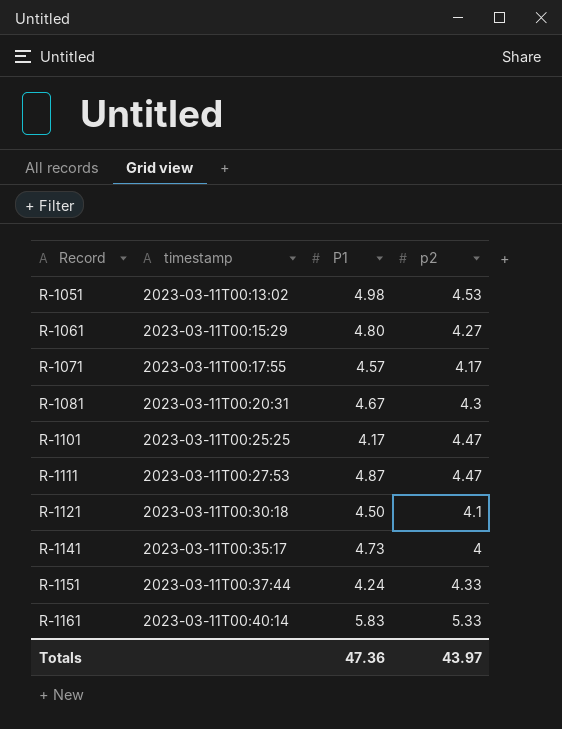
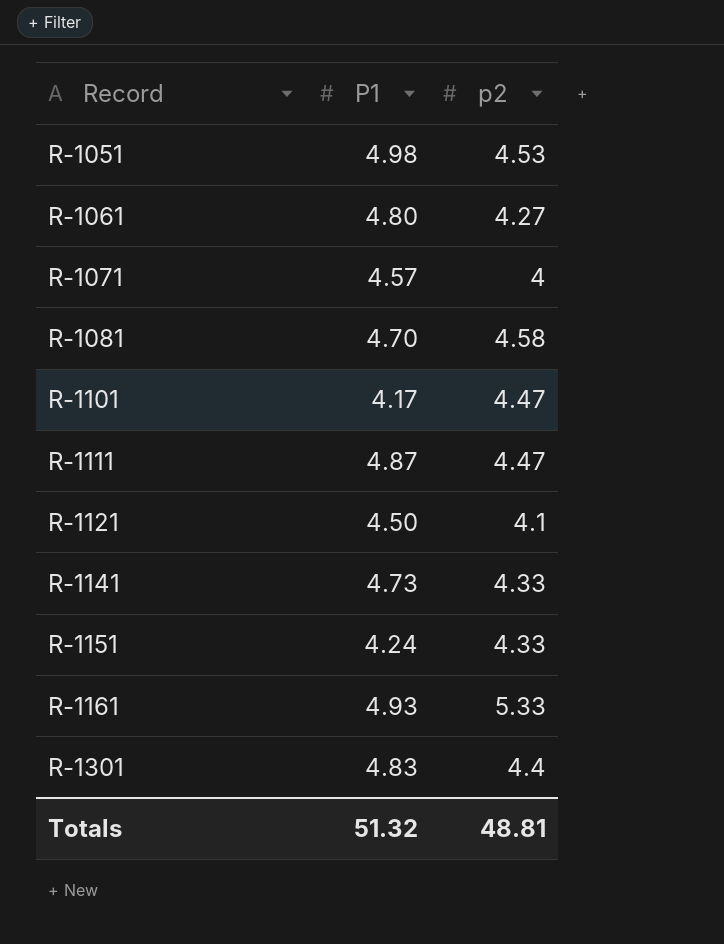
column timestamp | position: 2 -> none
R-1071 | p2: 4.17 -> 4
R-1081 | P1: 4.67 -> 4.70
R-1081 | p2: 4.3 -> 4.58
R-1141 | p2: 4 -> 4.33
R-1161 | P1: 5.83 -> 4.93
row R-1301: none -> 4.83 | 4.4
Totals | P1: 47.36 -> 51.32
Totals | p2: 43.97 -> 48.81

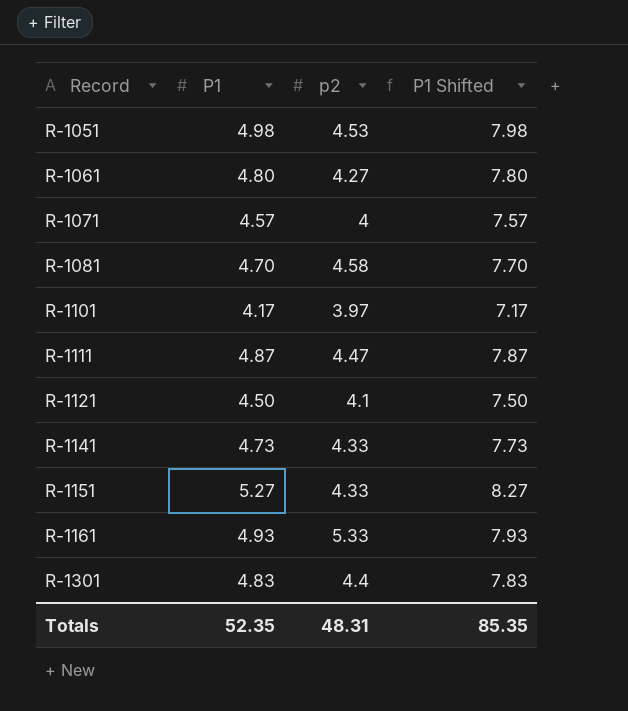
column P1 Shifted | formula: none -> [P1] + 3
R-1101 | p2: 4.47 -> 3.97
R-1151 | P1: 4.24 -> 5.27
Totals | P1: 51.32 -> 52.35
Totals | p2: 48.81 -> 48.31

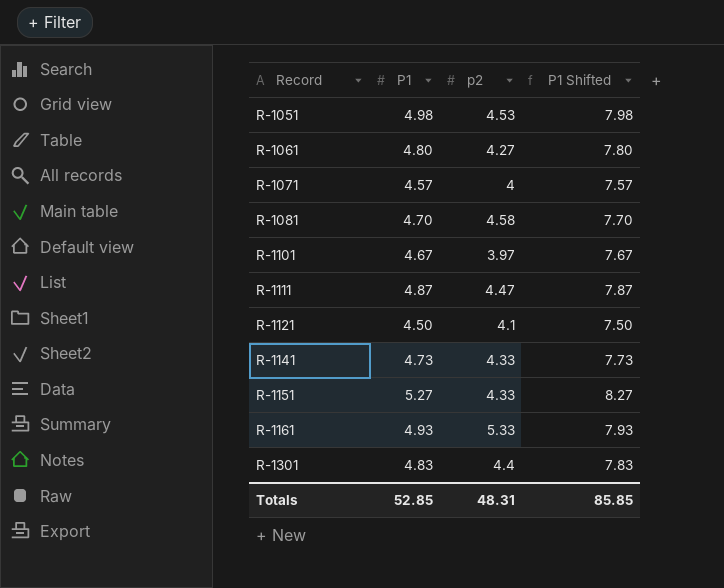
R-1101 | P1: 4.17 -> 4.67
R-1101 | P1 Shifted: 7.17 -> 7.67
Totals | P1: 52.35 -> 52.85
Totals | P1 Shifted: 85.35 -> 85.85

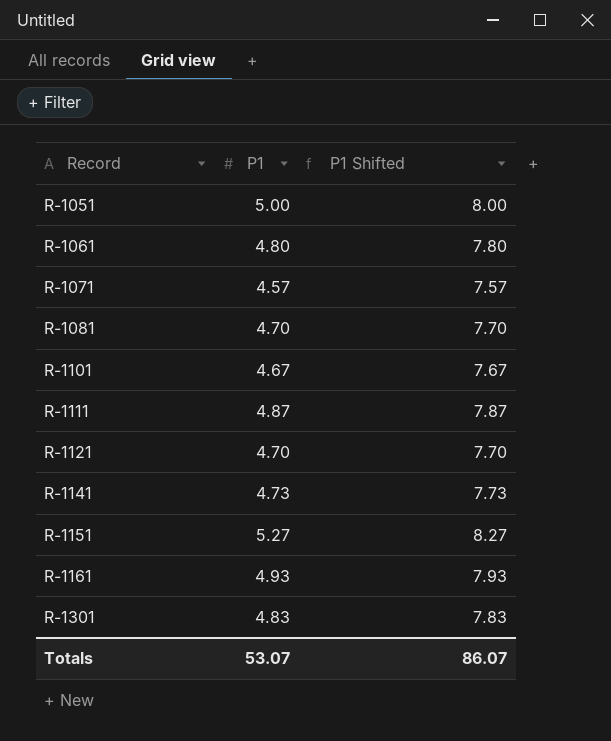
column p2 | position: 3 -> none
R-1051 | P1: 4.98 -> 5.00
R-1051 | P1 Shifted: 7.98 -> 8.00
R-1121 | P1: 4.50 -> 4.70
R-1121 | P1 Shifted: 7.50 -> 7.70
Totals | P1: 52.85 -> 53.07
Totals | P1 Shifted: 85.85 -> 86.07

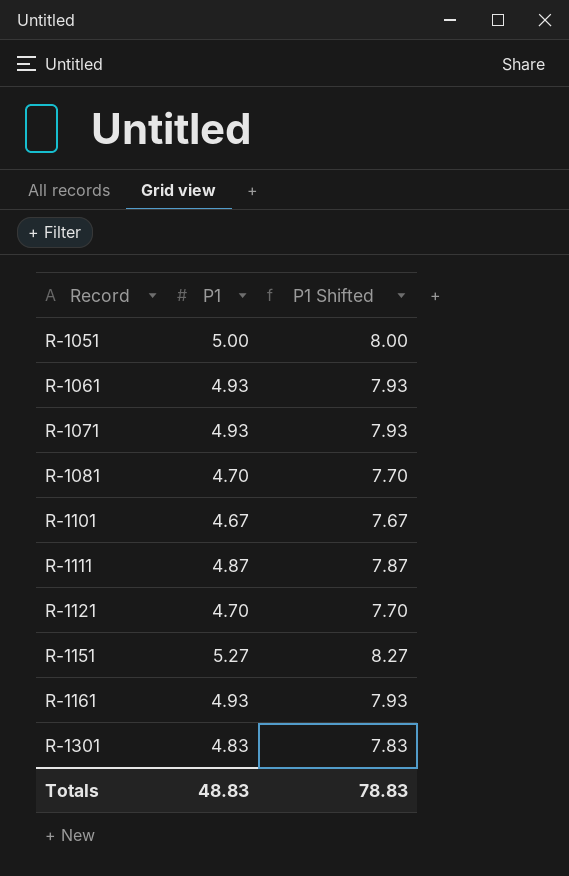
row R-1141: 4.73 | 7.73 -> none
R-1061 | P1: 4.80 -> 4.93
R-1061 | P1 Shifted: 7.80 -> 7.93
R-1071 | P1: 4.57 -> 4.93
R-1071 | P1 Shifted: 7.57 -> 7.93
Totals | P1: 53.07 -> 48.83
Totals | P1 Shifted: 86.07 -> 78.83

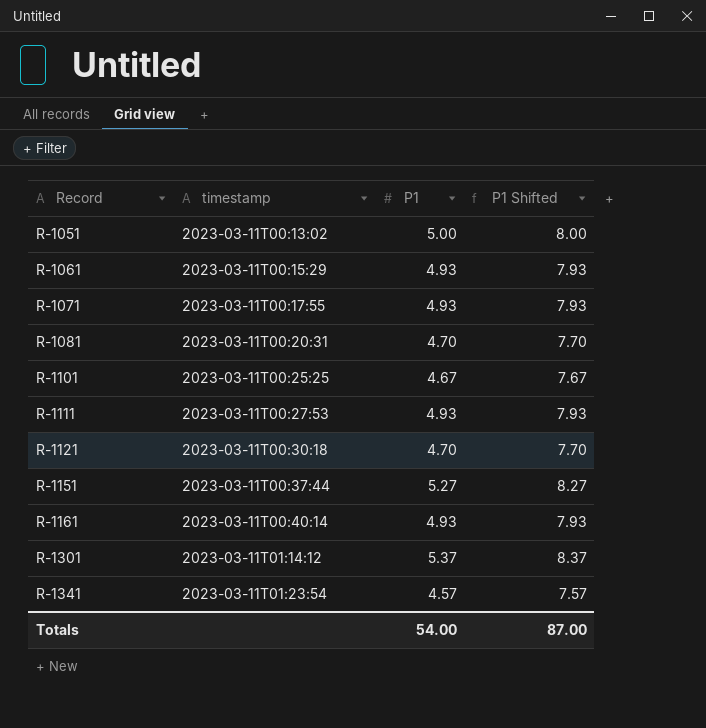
column timestamp | position: none -> 2
R-1111 | P1: 4.87 -> 4.93
R-1111 | P1 Shifted: 7.87 -> 7.93
R-1301 | P1: 4.83 -> 5.37
R-1301 | P1 Shifted: 7.83 -> 8.37
row R-1341: none -> 2023-03-11T01:23:54 | 4.57 | 7.57
Totals | P1: 48.83 -> 54.00
Totals | P1 Shifted: 78.83 -> 87.00

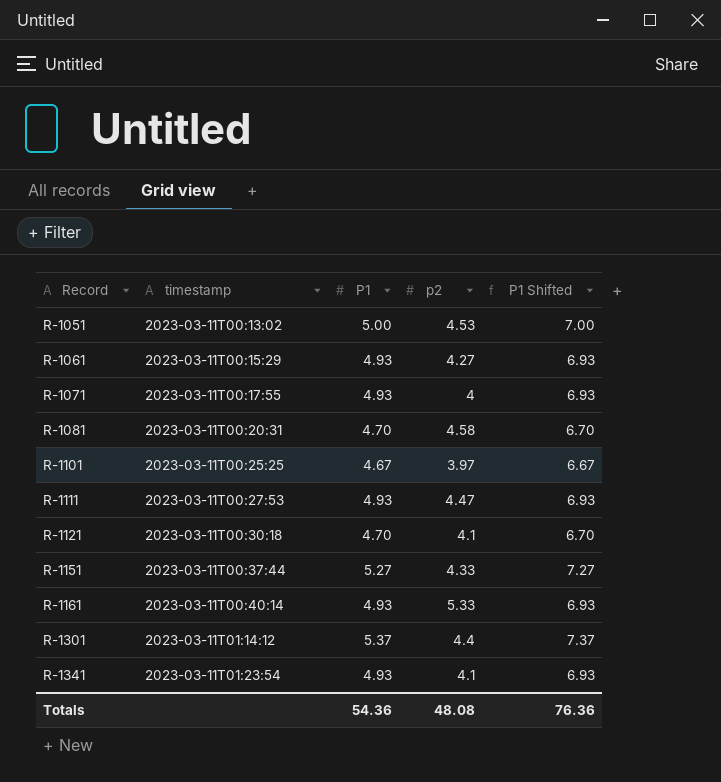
column p2 | position: none -> 4
column P1 Shifted | formula: [P1] + 3 -> [P1] + 2
R-1341 | P1: 4.57 -> 4.93
Totals | P1: 54.00 -> 54.36
Totals | P1 Shifted: 87.00 -> 76.36

